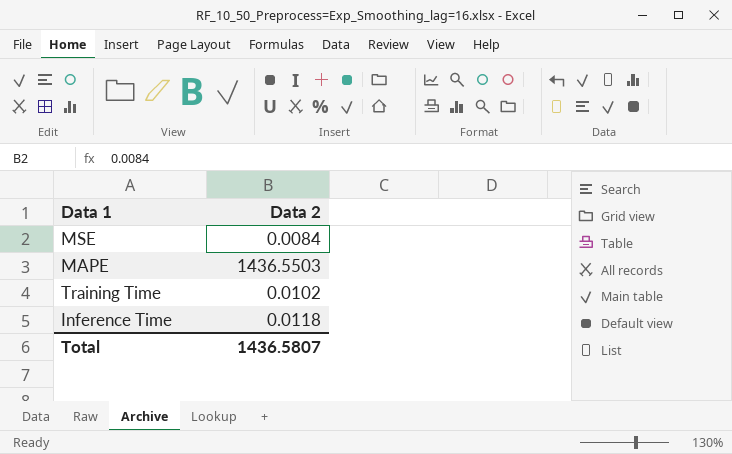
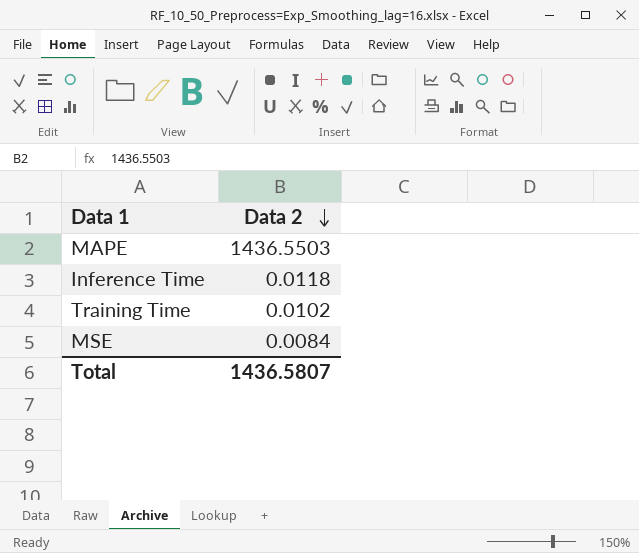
row order: none -> Data 2 descending

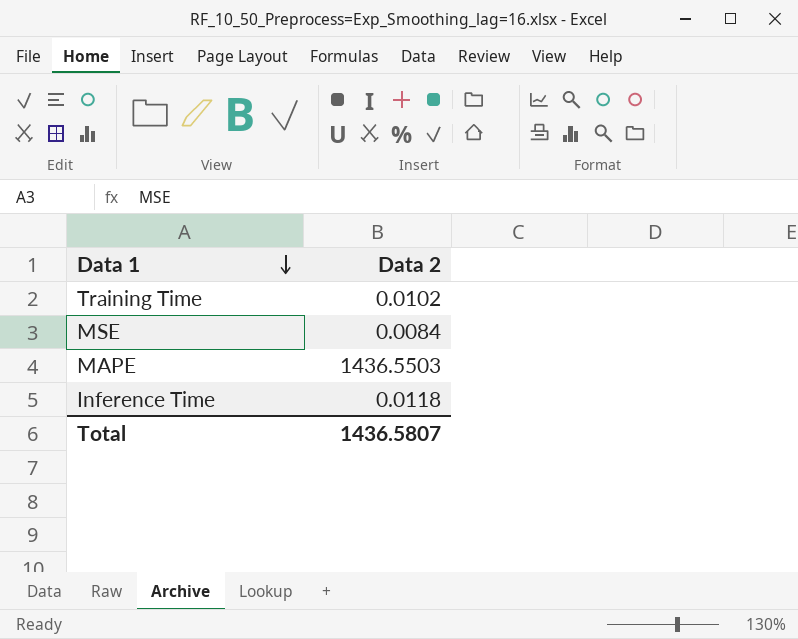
row order: Data 2 descending -> Data 1 descending

